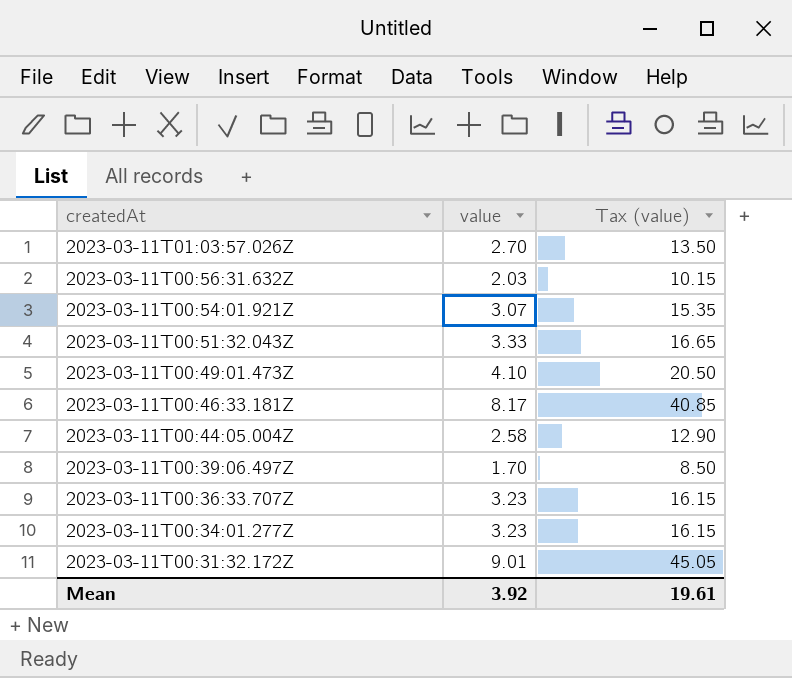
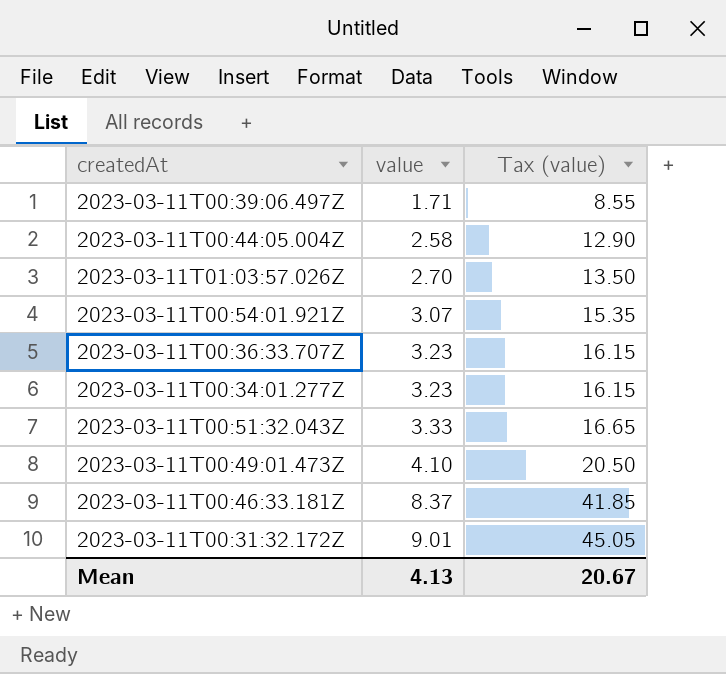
row order: createdAt descending -> value ascending
row 2023-03-11T00:56:31.632Z: 2.03 | 10.15 -> none
2023-03-11T00:39:06.497Z | value: 1.70 -> 1.71
2023-03-11T00:39:06.497Z | Tax (value): 8.50 -> 8.55
2023-03-11T00:46:33.181Z | value: 8.17 -> 8.37
2023-03-11T00:46:33.181Z | Tax (value): 40.85 -> 41.85
Mean | value: 3.92 -> 4.13
Mean | Tax (value): 19.61 -> 20.67

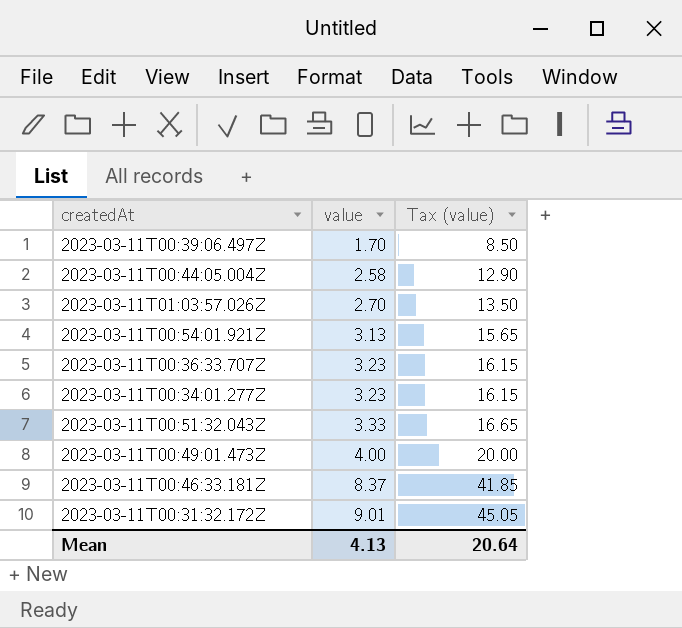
2023-03-11T00:39:06.497Z | value: 1.71 -> 1.70
2023-03-11T00:39:06.497Z | Tax (value): 8.55 -> 8.50
2023-03-11T00:54:01.921Z | value: 3.07 -> 3.13
2023-03-11T00:54:01.921Z | Tax (value): 15.35 -> 15.65
2023-03-11T00:49:01.473Z | value: 4.10 -> 4.00
2023-03-11T00:49:01.473Z | Tax (value): 20.50 -> 20.00
Mean | Tax (value): 20.67 -> 20.64

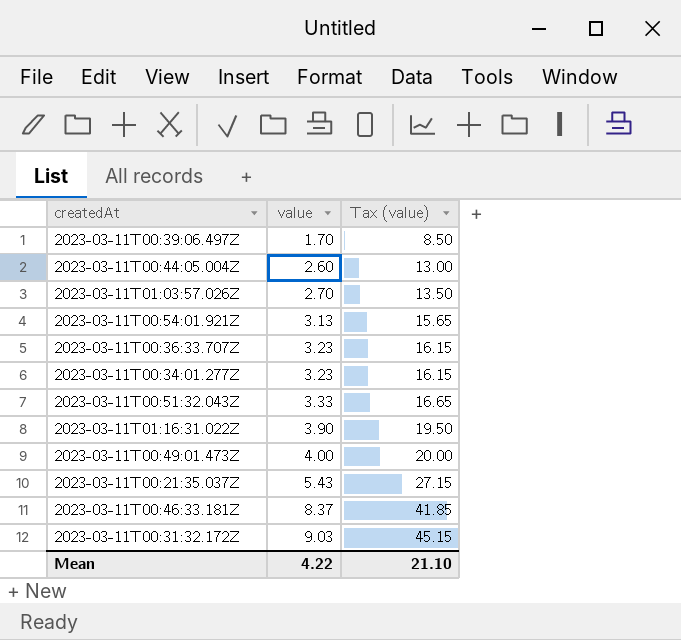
2023-03-11T00:44:05.004Z | value: 2.58 -> 2.60
2023-03-11T00:44:05.004Z | Tax (value): 12.90 -> 13.00
row 2023-03-11T01:16:31.022Z: none -> 3.90 | 19.50
row 2023-03-11T00:21:35.037Z: none -> 5.43 | 27.15
2023-03-11T00:31:32.172Z | value: 9.01 -> 9.03
2023-03-11T00:31:32.172Z | Tax (value): 45.05 -> 45.15
Mean | value: 4.13 -> 4.22
Mean | Tax (value): 20.64 -> 21.10

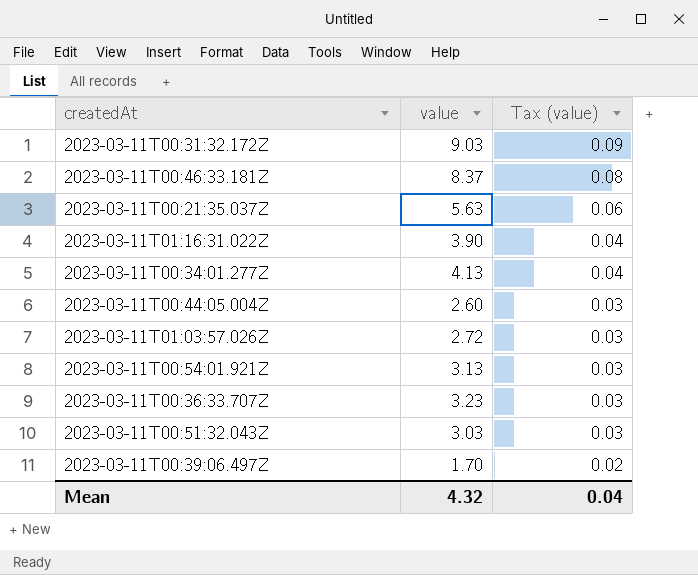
row order: value ascending -> Tax (value) descending
column Tax (value) | formula: [value] * 5 -> [value] * 0.01
row 2023-03-11T00:49:01.473Z: 4.00 | 20.00 -> none
2023-03-11T00:21:35.037Z | value: 5.43 -> 5.63
2023-03-11T00:34:01.277Z | value: 3.23 -> 4.13
2023-03-11T01:03:57.026Z | value: 2.70 -> 2.72
2023-03-11T00:51:32.043Z | value: 3.33 -> 3.03
Mean | value: 4.22 -> 4.32
Mean | Tax (value): 21.10 -> 0.04

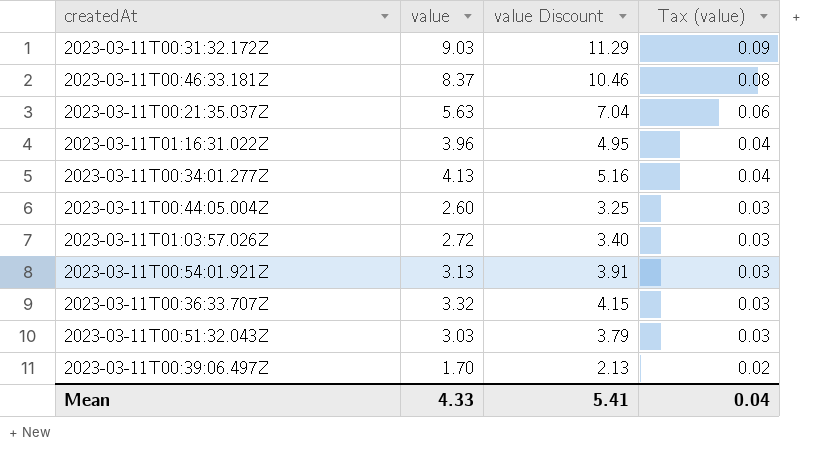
column value Discount | formula: none -> [value] * 1.25
2023-03-11T01:16:31.022Z | value: 3.90 -> 3.96
2023-03-11T00:36:33.707Z | value: 3.23 -> 3.32
Mean | value: 4.32 -> 4.33

